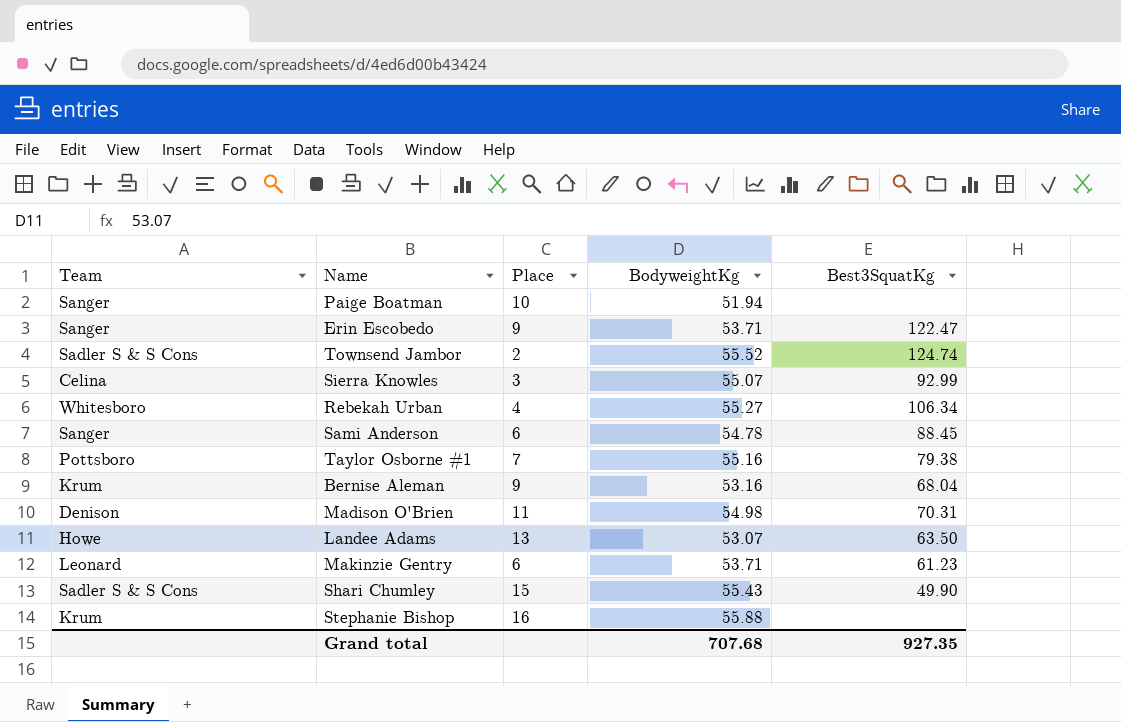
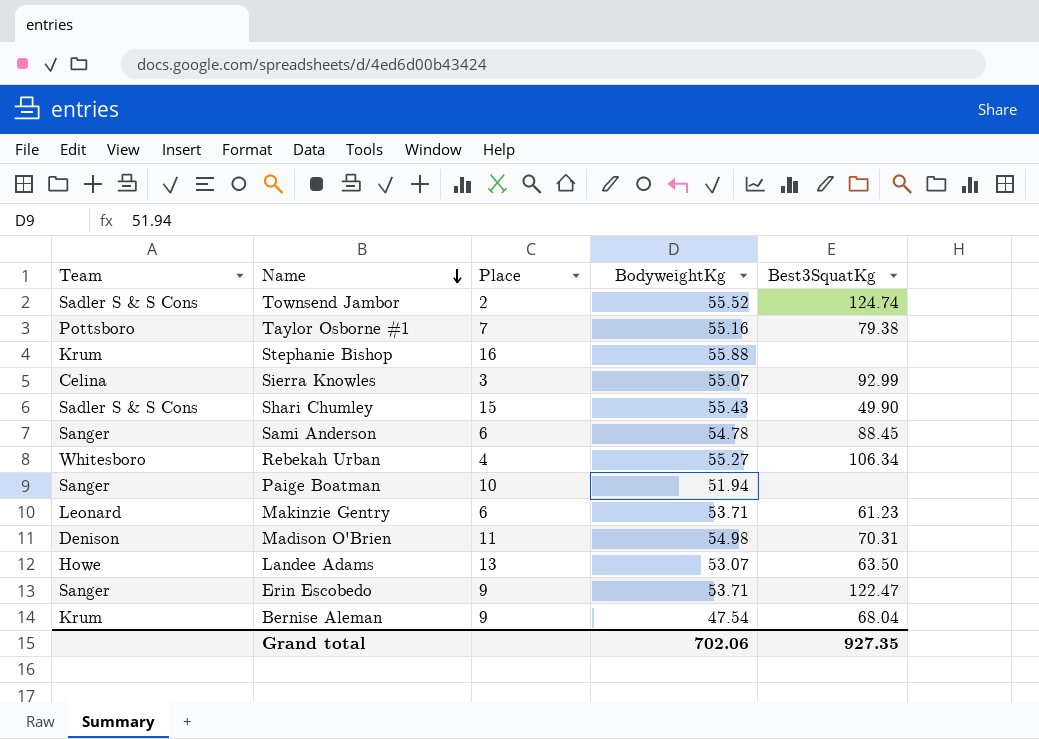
row order: none -> Name descending
Bernise Aleman | BodyweightKg: 53.16 -> 47.54
Grand total | BodyweightKg: 707.68 -> 702.06

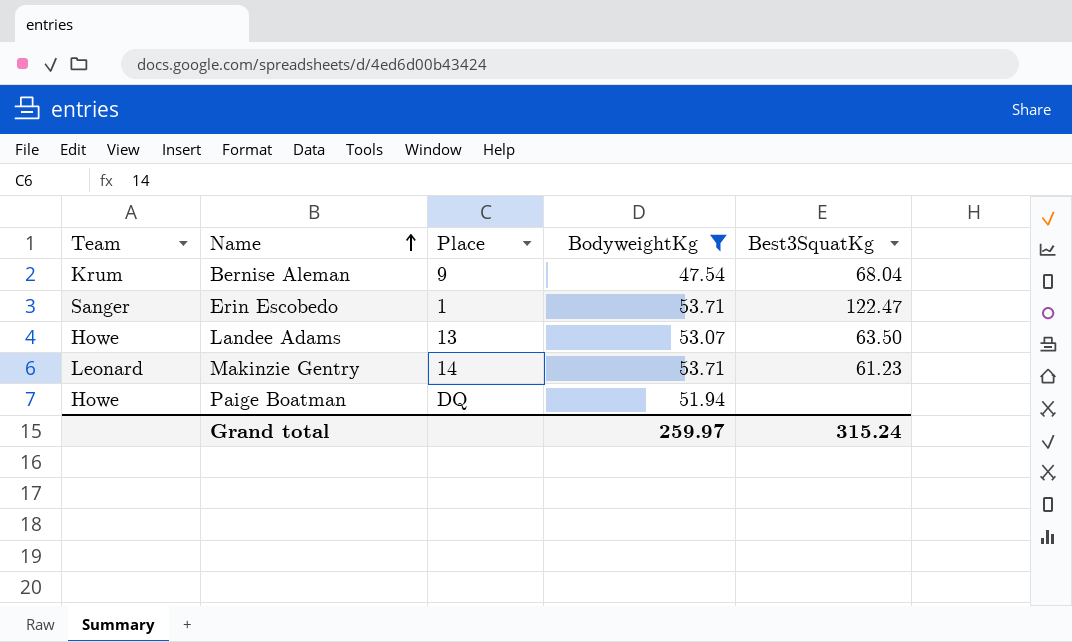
filter: none -> BodyweightKg <= 53.71
row order: Name descending -> Name ascending
Erin Escobedo | Place: 9 -> 1
Makinzie Gentry | Place: 6 -> 14
Paige Boatman | Team: Sanger -> Howe
Paige Boatman | Place: 10 -> DQ
Grand total | BodyweightKg: 702.06 -> 259.97
Grand total | Best3SquatKg: 927.35 -> 315.24

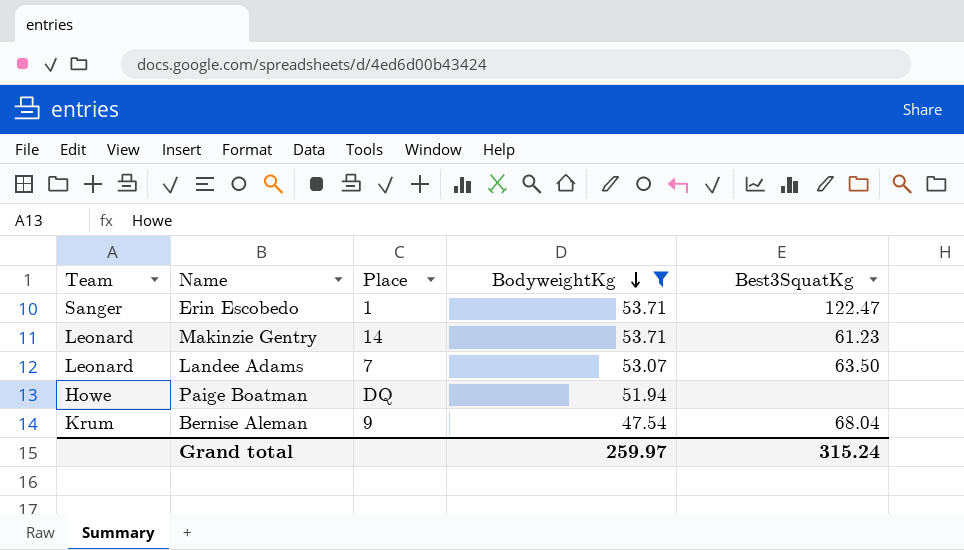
row order: Name ascending -> BodyweightKg descending
Landee Adams | Team: Howe -> Leonard
Landee Adams | Place: 13 -> 7

